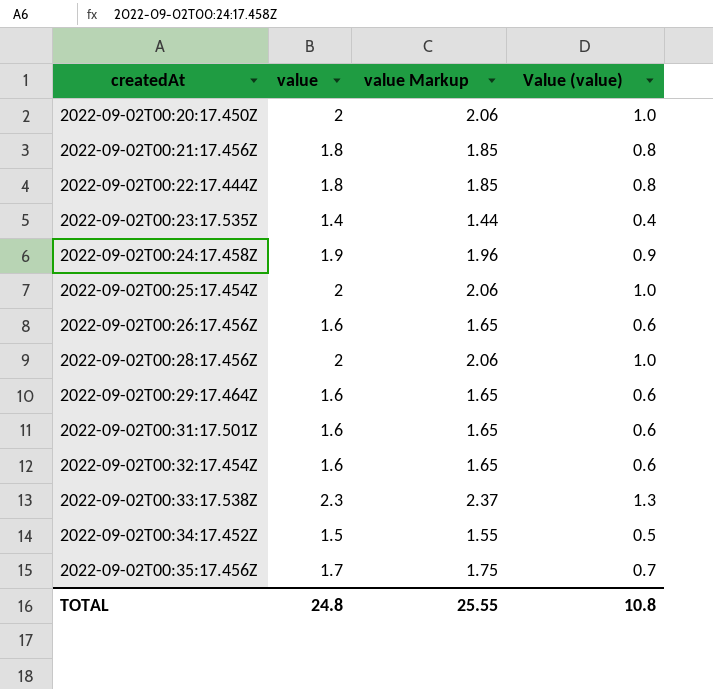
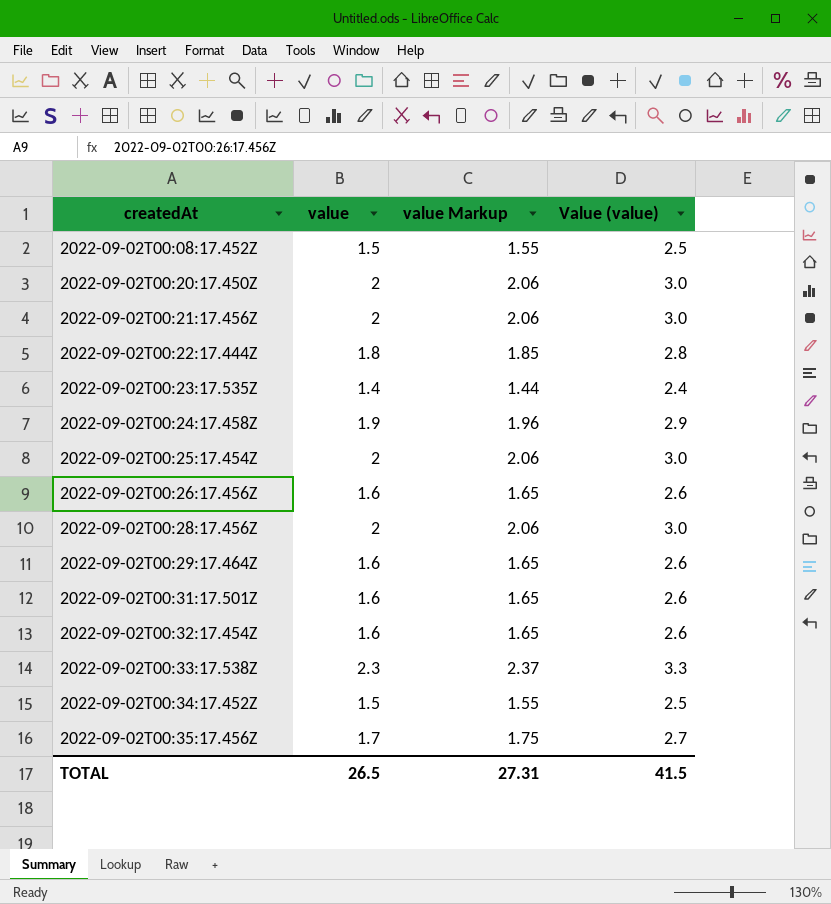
column Value (value) | formula: [value] - 1 -> [value] + 1
row 2022-09-02T00:08:17.452Z: none -> 1.5 | 1.55 | 2.5
2022-09-02T00:21:17.456Z | value: 1.8 -> 2
2022-09-02T00:21:17.456Z | value Markup: 1.85 -> 2.06
TOTAL | value: 24.8 -> 26.5
TOTAL | value Markup: 25.55 -> 27.31
TOTAL | Value (value): 10.8 -> 41.5

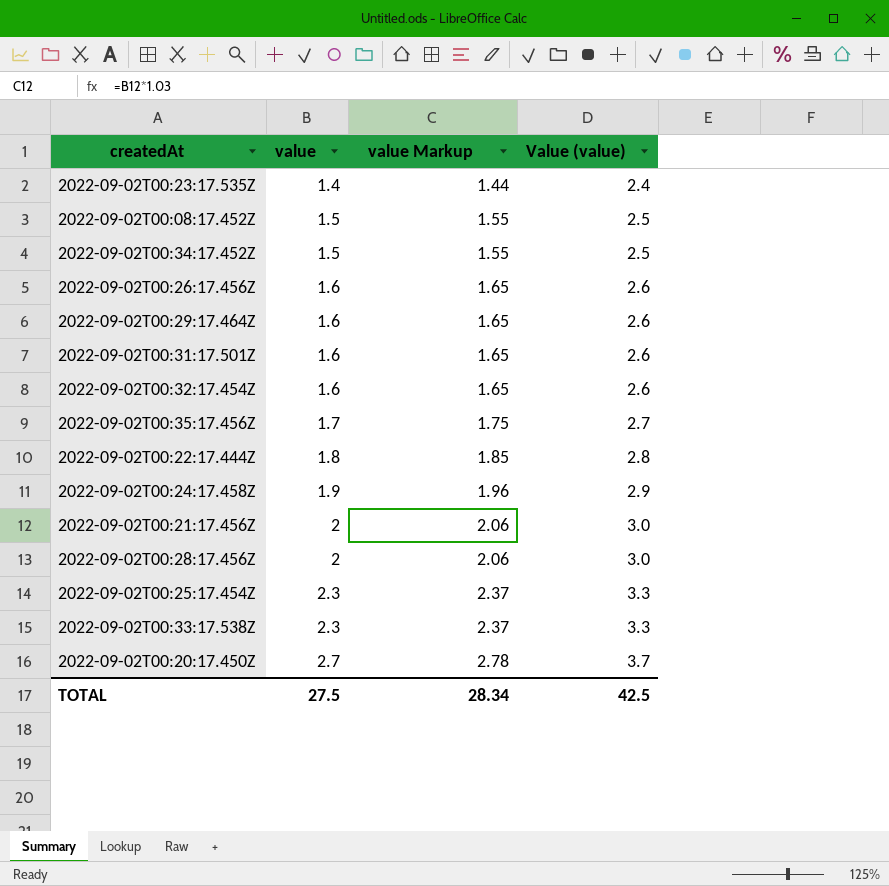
row order: createdAt ascending -> value ascending
2022-09-02T00:25:17.454Z | value: 2 -> 2.3
2022-09-02T00:25:17.454Z | value Markup: 2.06 -> 2.37
2022-09-02T00:25:17.454Z | Value (value): 3.0 -> 3.3
2022-09-02T00:20:17.450Z | value: 2 -> 2.7
2022-09-02T00:20:17.450Z | value Markup: 2.06 -> 2.78
2022-09-02T00:20:17.450Z | Value (value): 3.0 -> 3.7
TOTAL | value: 26.5 -> 27.5
TOTAL | value Markup: 27.31 -> 28.34
TOTAL | Value (value): 41.5 -> 42.5

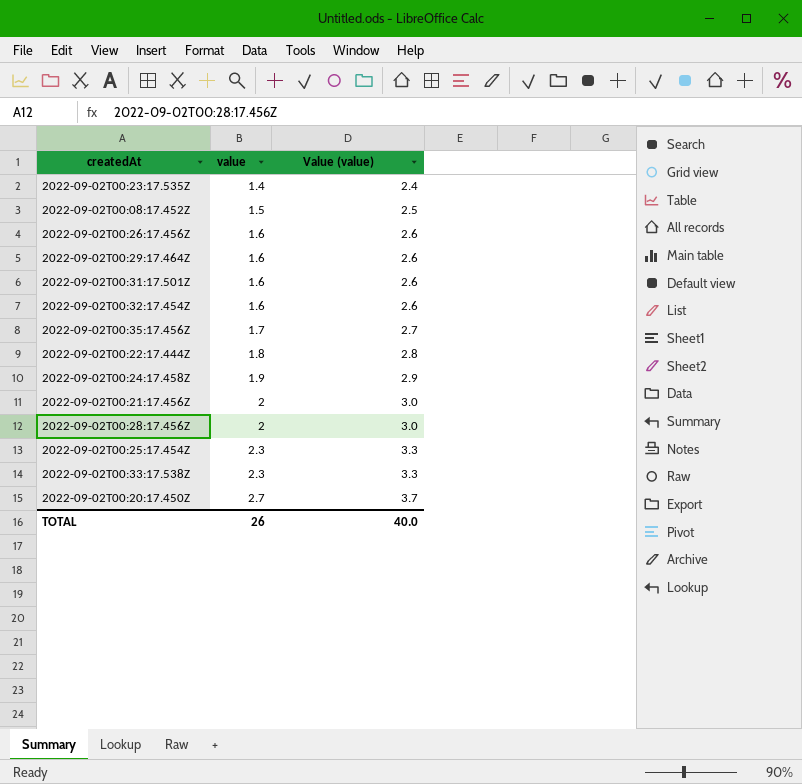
column value Markup | formula: [value] * 1.03 -> none
row 2022-09-02T00:34:17.452Z: 1.5 | 1.55 | 2.5 -> none
TOTAL | value: 27.5 -> 26
TOTAL | Value (value): 42.5 -> 40.0

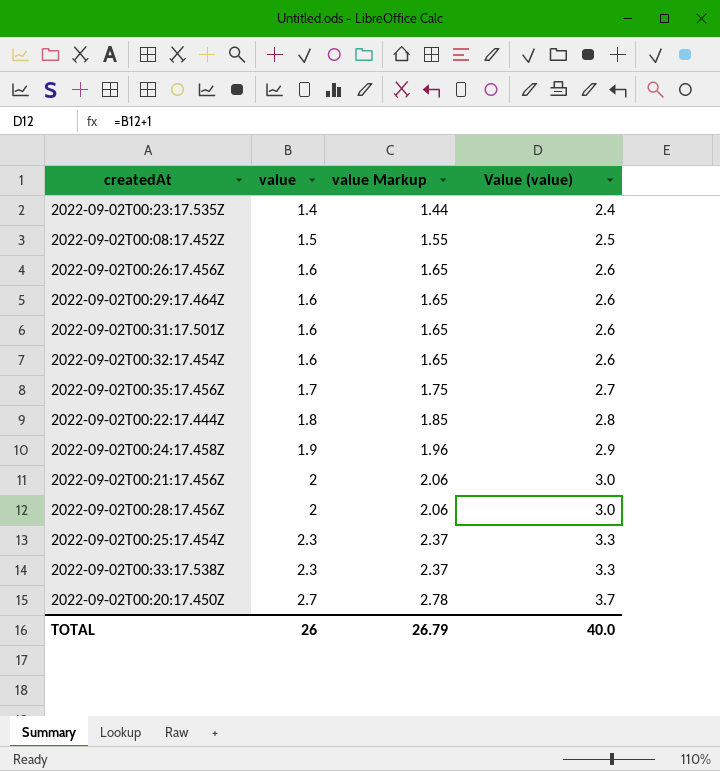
column value Markup | formula: none -> [value] * 1.03

